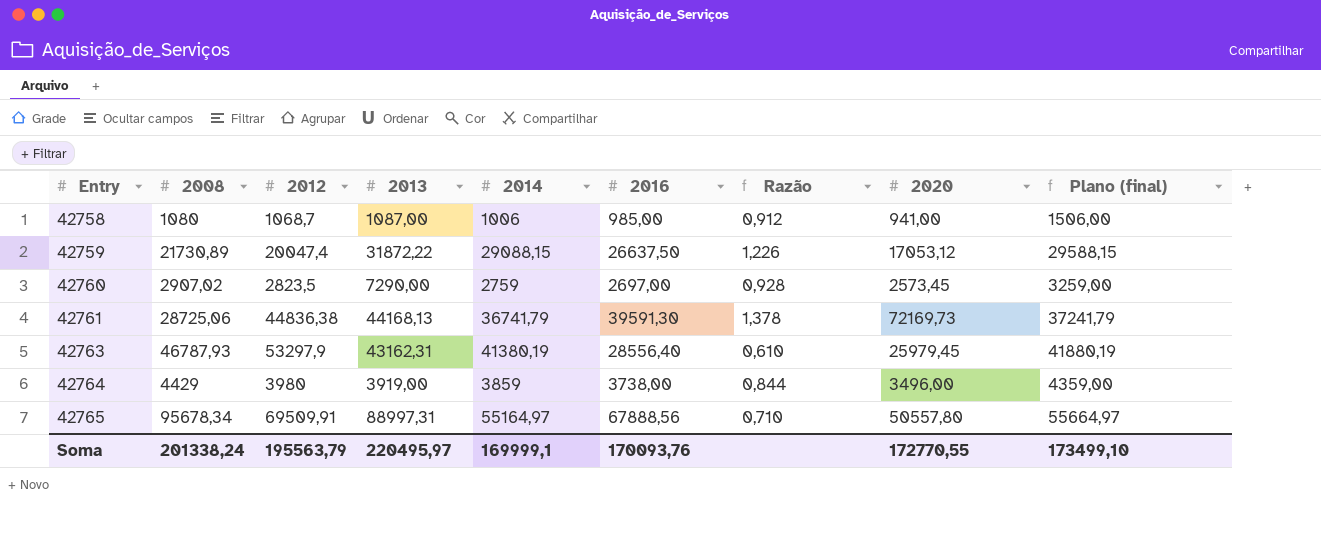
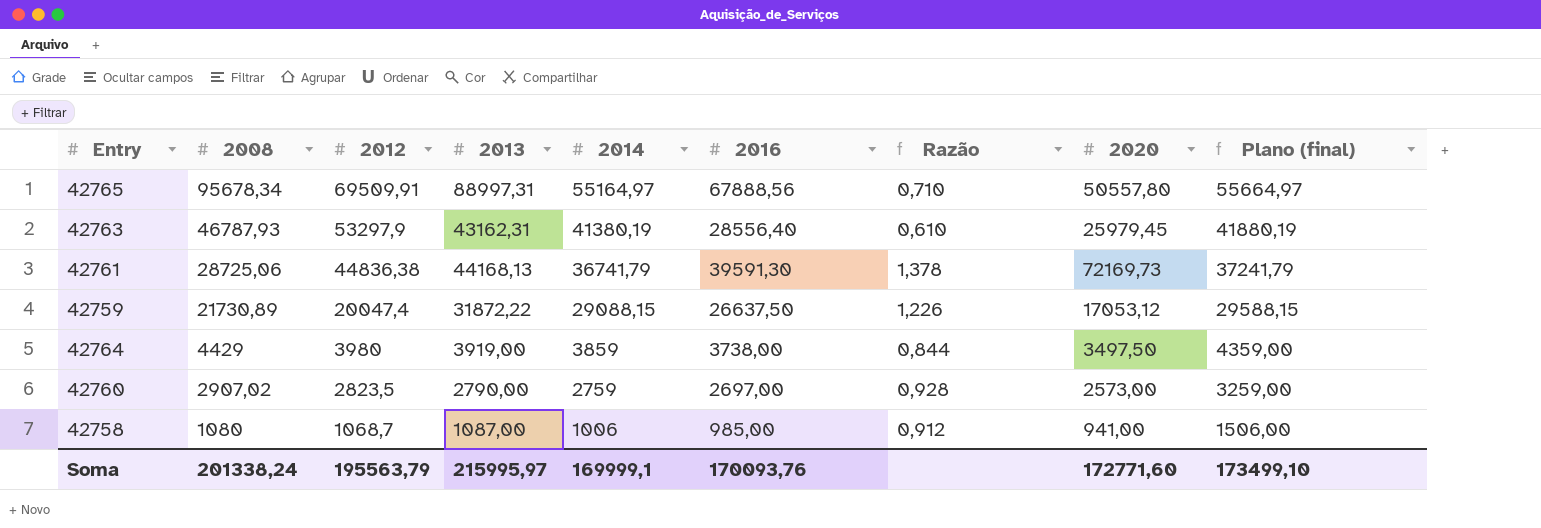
row order: Entry ascending -> 2008 descending
42764 | 2020: 3496,00 -> 3497,50
42760 | 2013: 7290,00 -> 2790,00
42760 | 2020: 2573,45 -> 2573,00
Soma | 2013: 220495,97 -> 215995,97
Soma | 2020: 172770,55 -> 172771,60

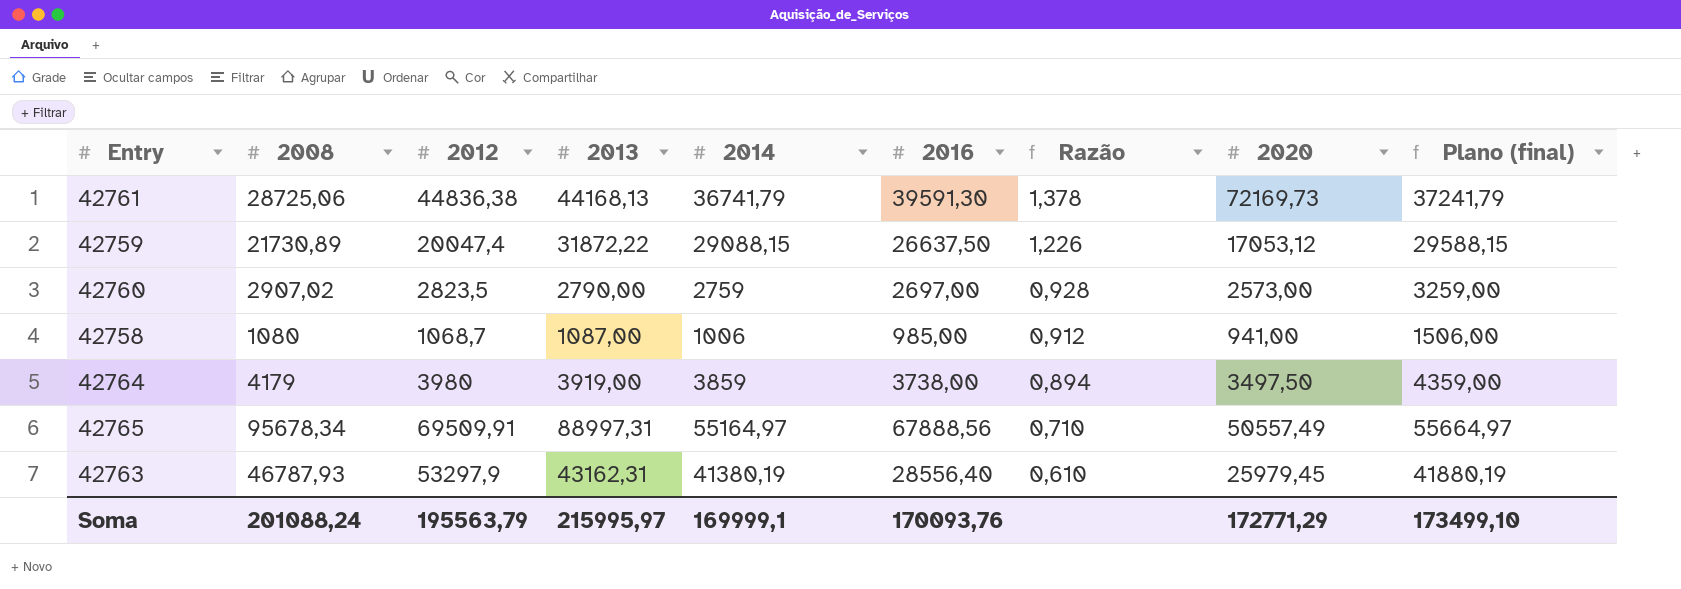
row order: 2008 descending -> Razão descending
42764 | 2008: 4429 -> 4179
42764 | Razão: 0,844 -> 0,894
42765 | 2020: 50557,80 -> 50557,49
Soma | 2008: 201338,24 -> 201088,24
Soma | 2020: 172771,60 -> 172771,29

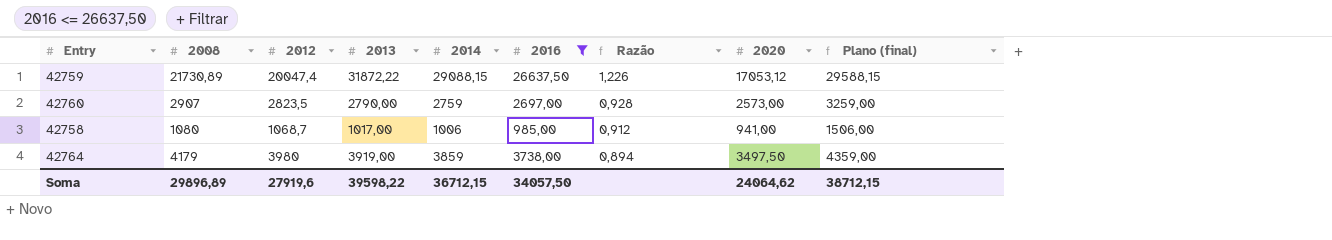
filter: none -> 2016 <= 26637,50
42760 | 2008: 2907,02 -> 2907
42758 | 2013: 1087,00 -> 1017,00
Soma | 2008: 201088,24 -> 29896,89
Soma | 2012: 195563,79 -> 27919,6
Soma | 2013: 215995,97 -> 39598,22
Soma | 2014: 169999,1 -> 36712,15
Soma | 2016: 170093,76 -> 34057,50
Soma | 2020: 172771,29 -> 24064,62
Soma | Plano (final): 173499,10 -> 38712,15

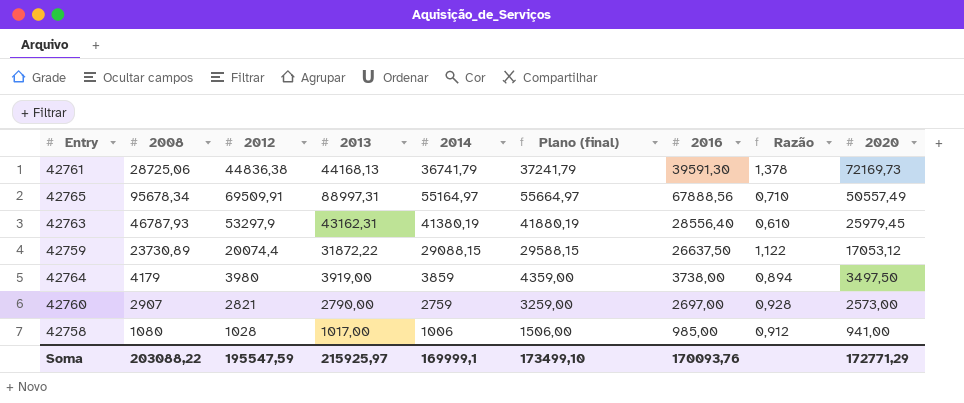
filter: 2016 <= 26637,50 -> none
row order: Razão descending -> 2020 descending
column Plano (final) | position: 9 -> 6
42759 | 2008: 21730,89 -> 23730,89
42759 | 2012: 20047,4 -> 20074,4
42759 | Razão: 1,226 -> 1,122
42760 | 2012: 2823,5 -> 2821
42758 | 2012: 1068,7 -> 1028
Soma | 2008: 29896,89 -> 203088,22
Soma | 2012: 27919,6 -> 195547,59
Soma | 2013: 39598,22 -> 215925,97
Soma | 2014: 36712,15 -> 169999,1
Soma | Plano (final): 38712,15 -> 173499,10
Soma | 2016: 34057,50 -> 170093,76
Soma | 2020: 24064,62 -> 172771,29

